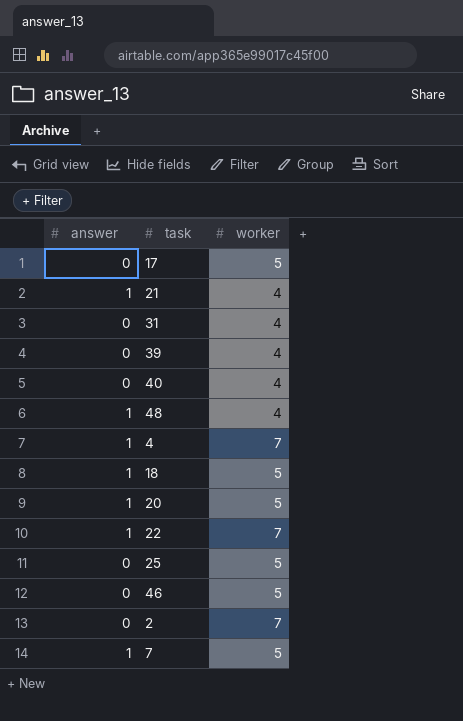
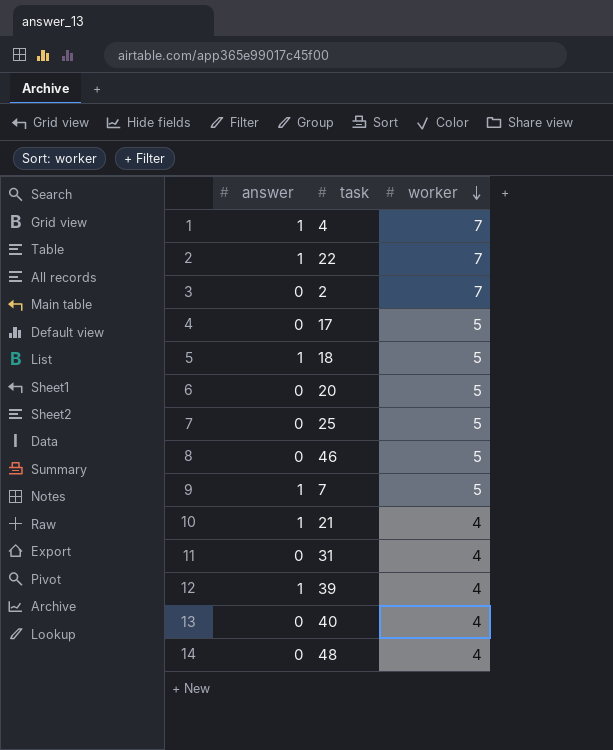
row order: none -> worker descending
20 | answer: 1 -> 0
39 | answer: 0 -> 1
48 | answer: 1 -> 0

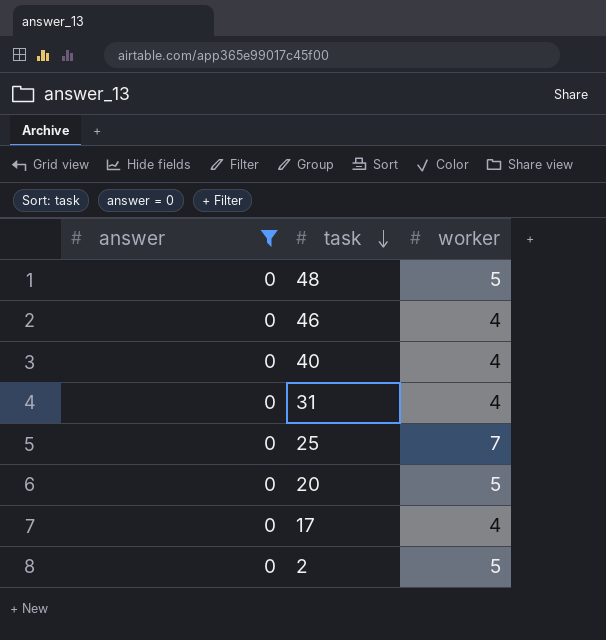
filter: none -> answer = 0
row order: worker descending -> task descending
48 | worker: 4 -> 5
46 | worker: 5 -> 4
25 | worker: 5 -> 7
17 | worker: 5 -> 4
2 | worker: 7 -> 5

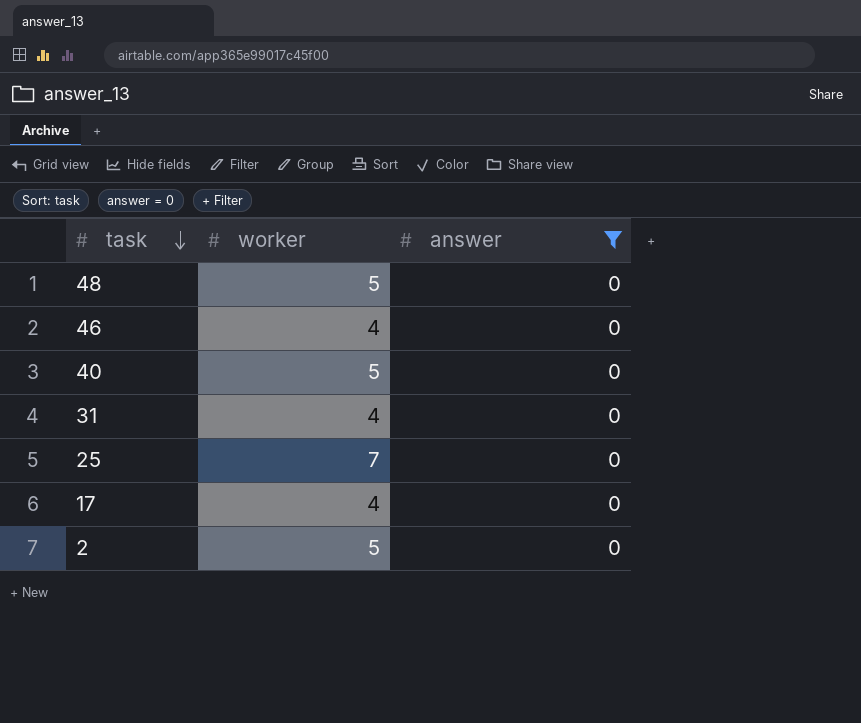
column answer | position: 1 -> 3
row 20: 0 | 5 -> none
40 | worker: 4 -> 5

